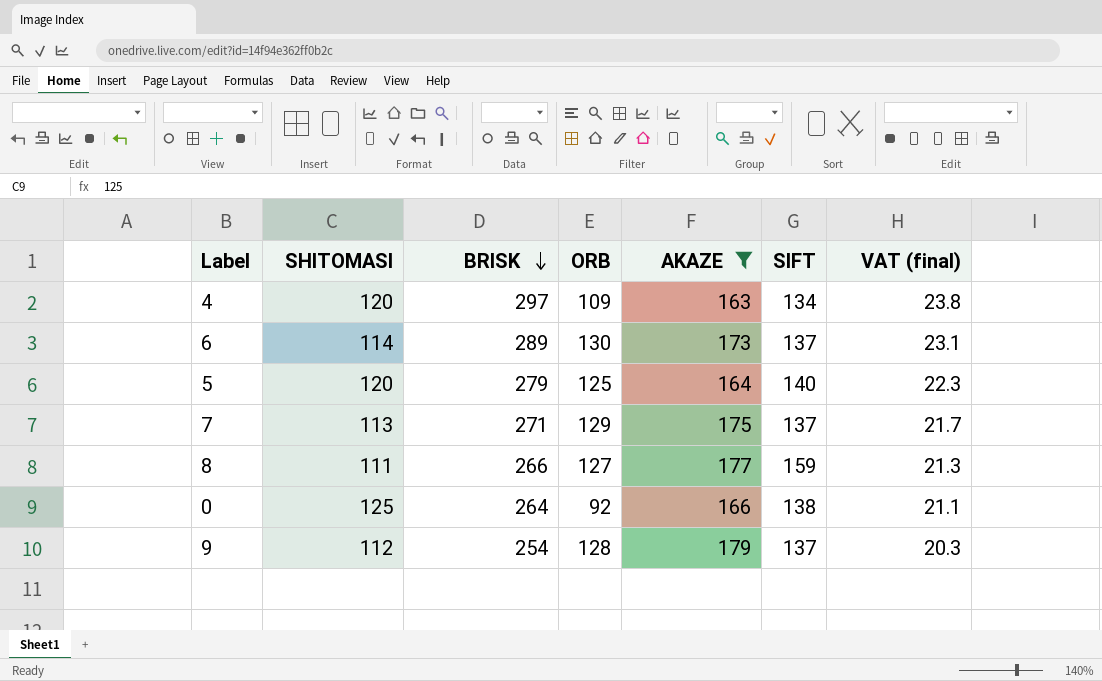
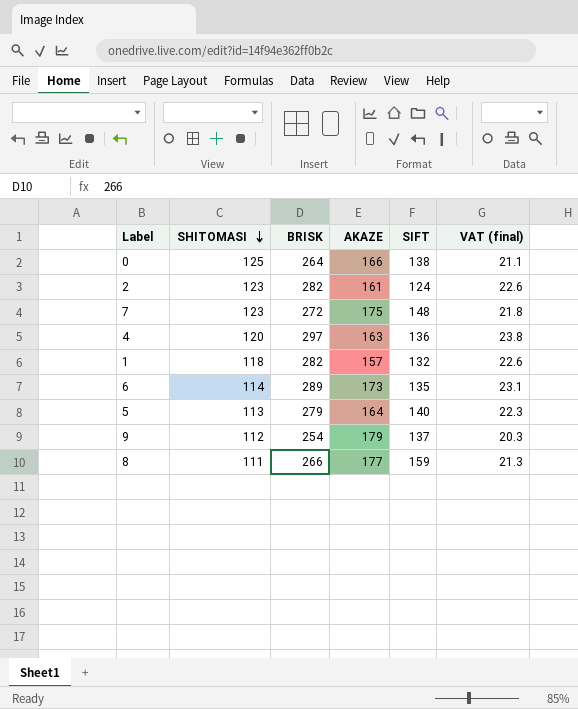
filter: AKAZE >= 163 -> none
row order: BRISK descending -> SHITOMASI descending
column ORB | position: 4 -> none
7 | SHITOMASI: 113 -> 123
7 | BRISK: 271 -> 272
7 | SIFT: 137 -> 148
7 | VAT (final): 21.7 -> 21.8
4 | SIFT: 134 -> 136
6 | SIFT: 137 -> 135
5 | SHITOMASI: 120 -> 113

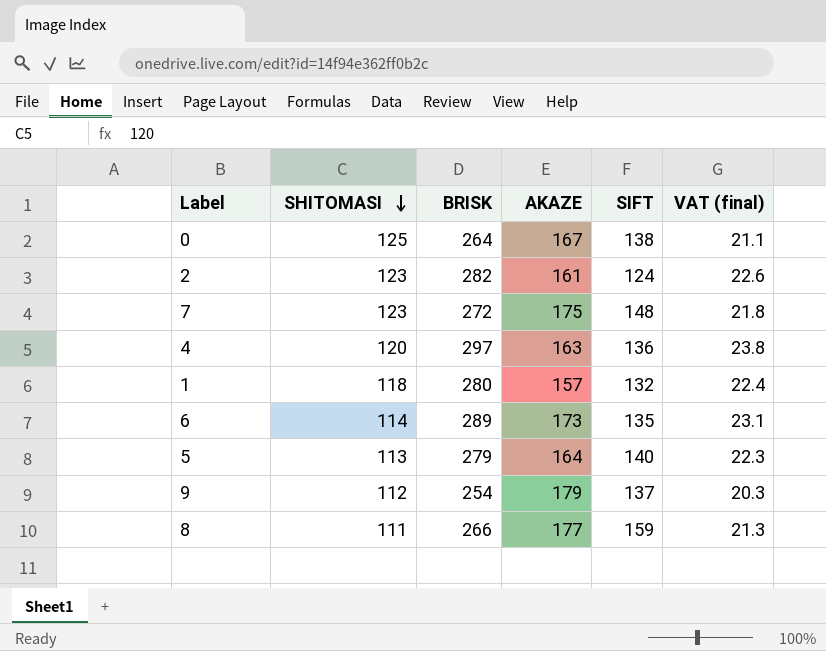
0 | AKAZE: 166 -> 167
1 | BRISK: 282 -> 280
1 | VAT (final): 22.6 -> 22.4

